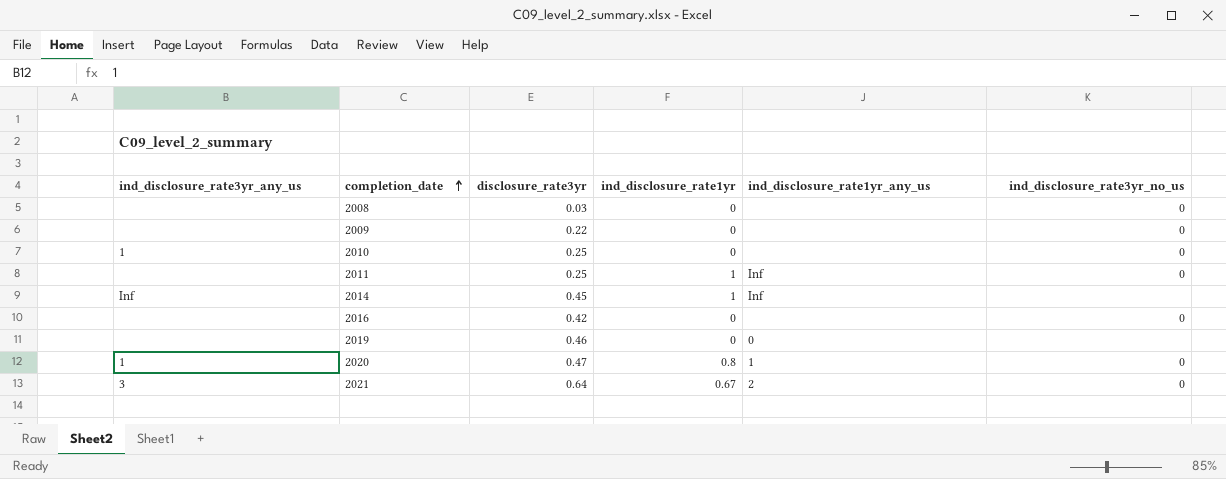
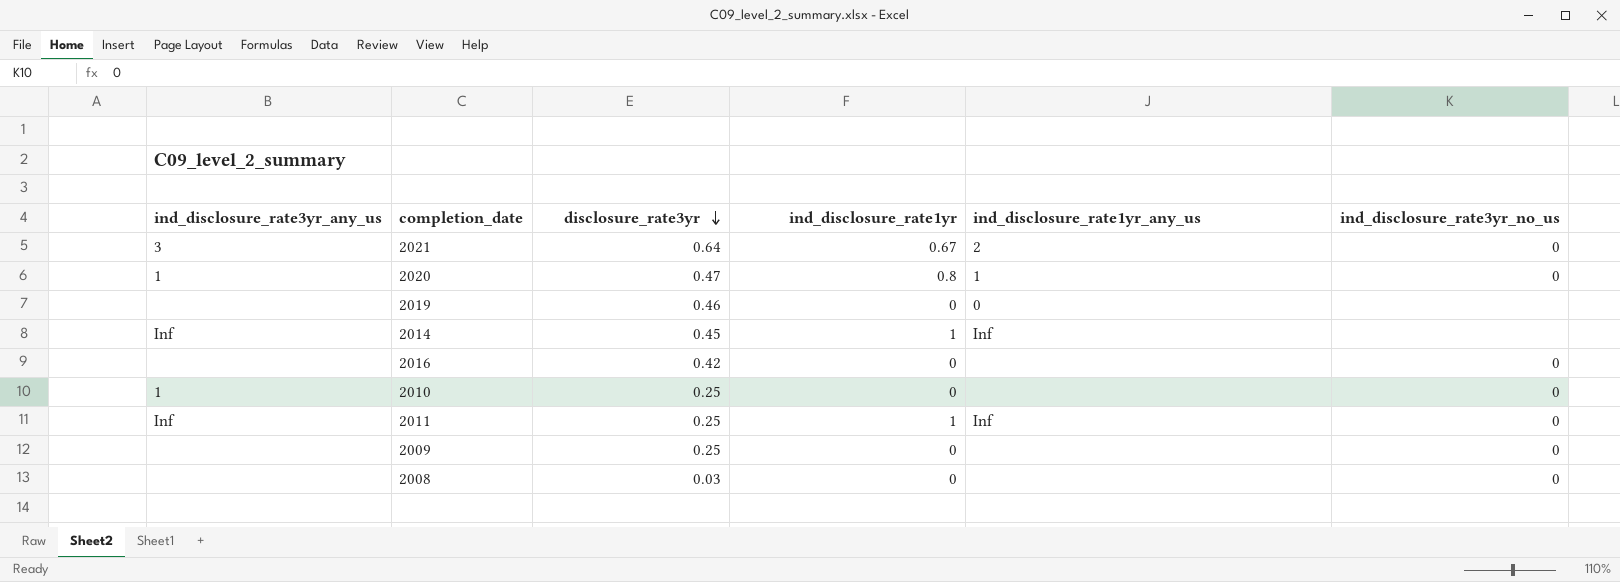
row order: completion_date ascending -> disclosure_rate3yr descending
2011 | ind_disclosure_rate3yr_any_us: none -> Inf
2009 | disclosure_rate3yr: 0.22 -> 0.25

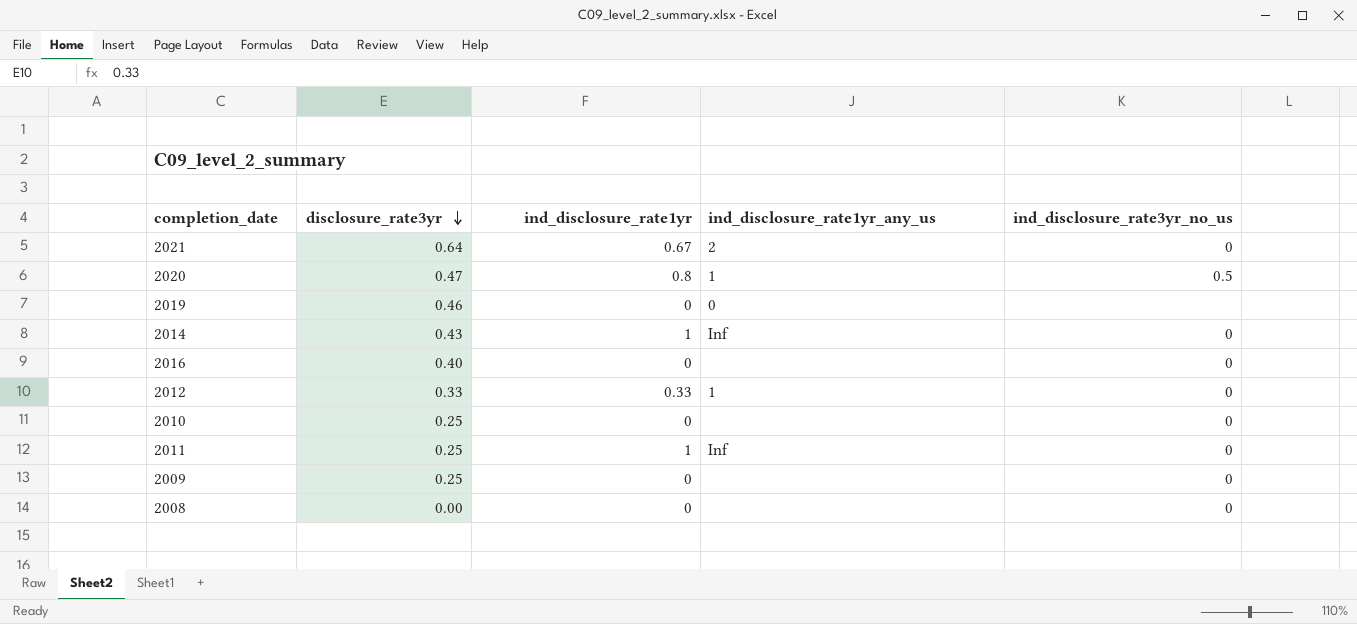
column ind_disclosure_rate3yr_any_us | position: 1 -> none
2020 | ind_disclosure_rate3yr_no_us: 0 -> 0.5
2014 | disclosure_rate3yr: 0.45 -> 0.43
2014 | ind_disclosure_rate3yr_no_us: none -> 0
2016 | disclosure_rate3yr: 0.42 -> 0.40
row 2012: none -> 0.33 | 0.33 | 1 | 0
2008 | disclosure_rate3yr: 0.03 -> 0.00

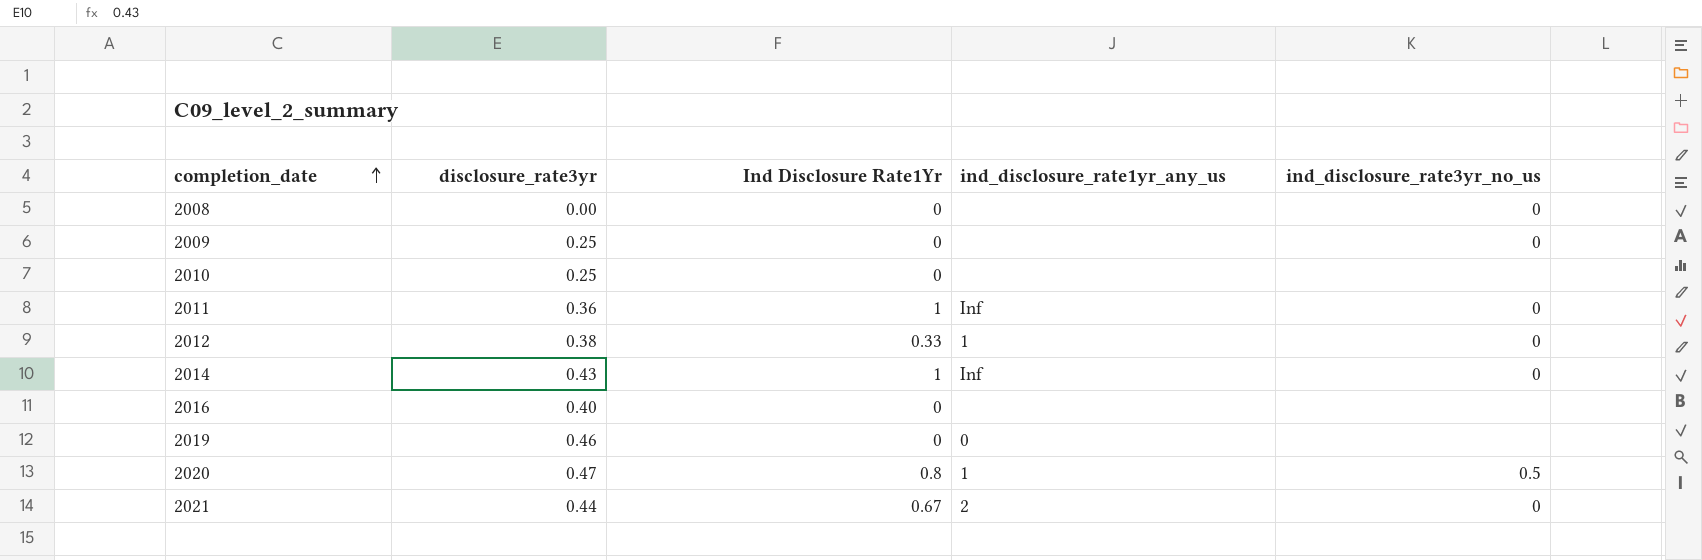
row order: disclosure_rate3yr descending -> completion_date ascending
column name: ind_disclosure_rate1yr -> Ind Disclosure Rate1Yr
2010 | ind_disclosure_rate3yr_no_us: 0 -> none
2011 | disclosure_rate3yr: 0.25 -> 0.36
2012 | disclosure_rate3yr: 0.33 -> 0.38
2016 | ind_disclosure_rate3yr_no_us: 0 -> none
2021 | disclosure_rate3yr: 0.64 -> 0.44

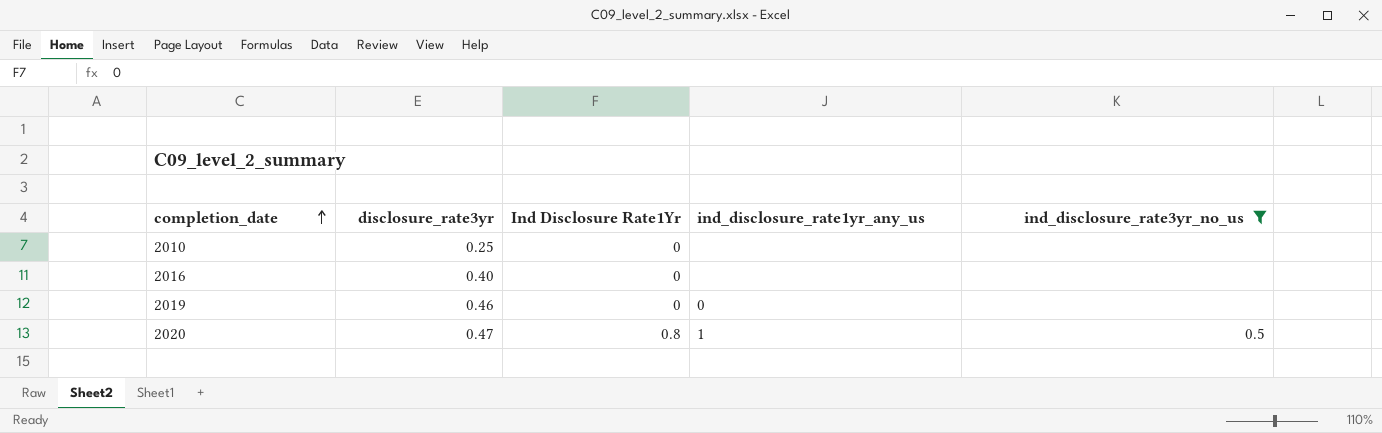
filter: none -> ind_disclosure_rate3yr_no_us != 0

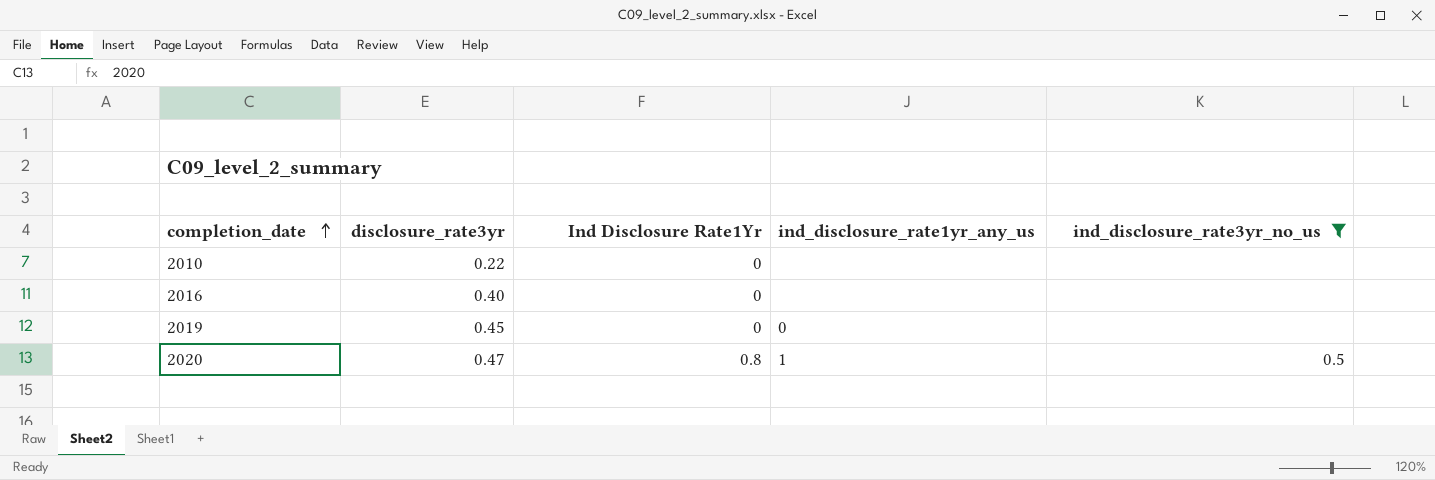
2010 | disclosure_rate3yr: 0.25 -> 0.22
2019 | disclosure_rate3yr: 0.46 -> 0.45

